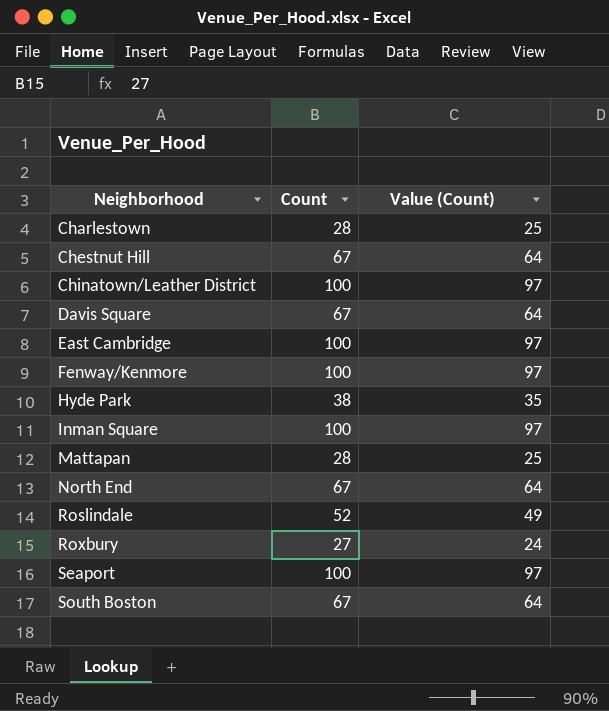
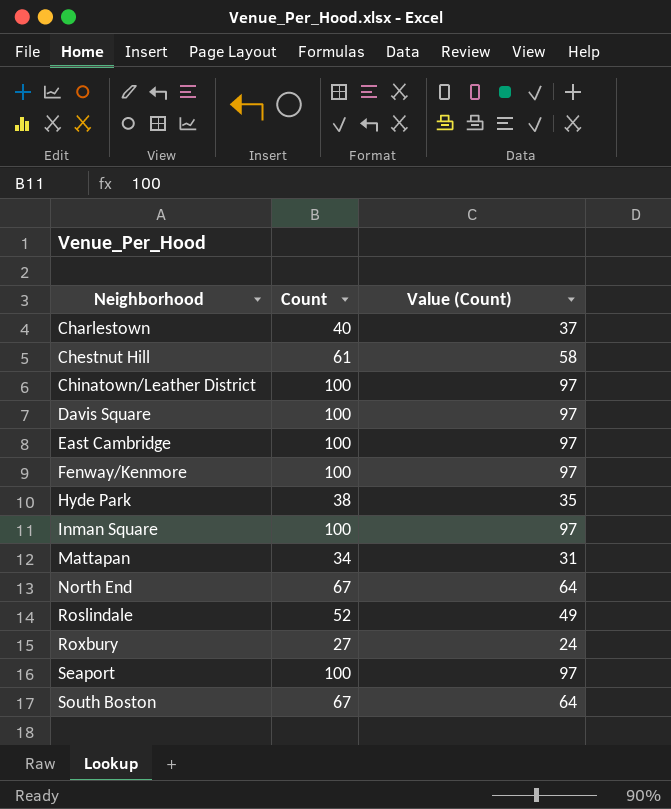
Charlestown | Count: 28 -> 40
Charlestown | Value (Count): 25 -> 37
Chestnut Hill | Count: 67 -> 61
Chestnut Hill | Value (Count): 64 -> 58
Davis Square | Count: 67 -> 100
Davis Square | Value (Count): 64 -> 97
Mattapan | Count: 28 -> 34
Mattapan | Value (Count): 25 -> 31

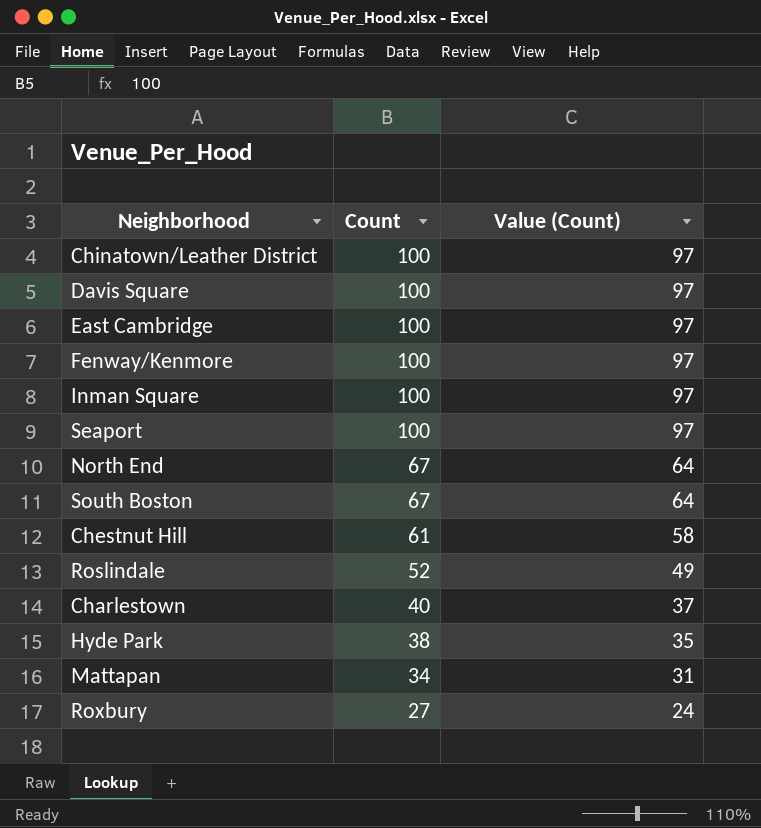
row order: Neighborhood ascending -> Count descending

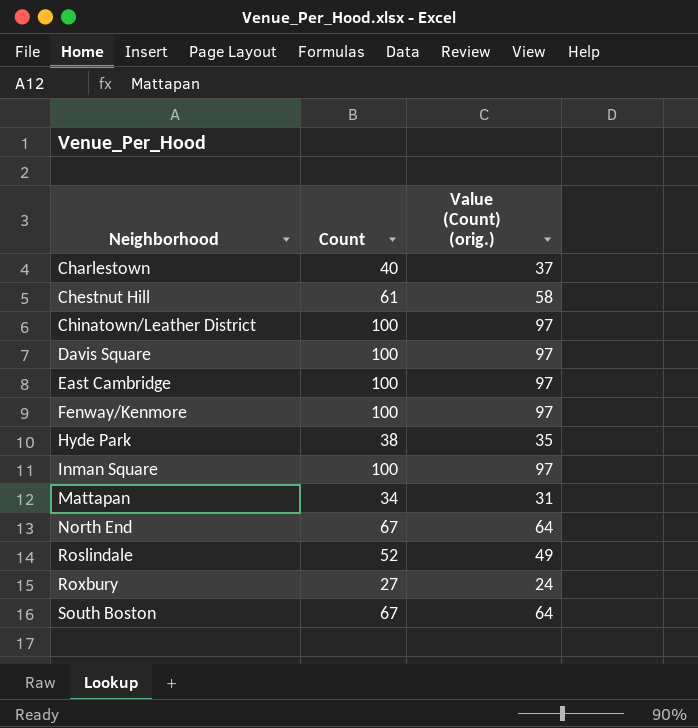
row order: Count descending -> Neighborhood ascending
column name: Value (Count) -> Value (Count) (orig.)
row Seaport: 100 | 97 -> none

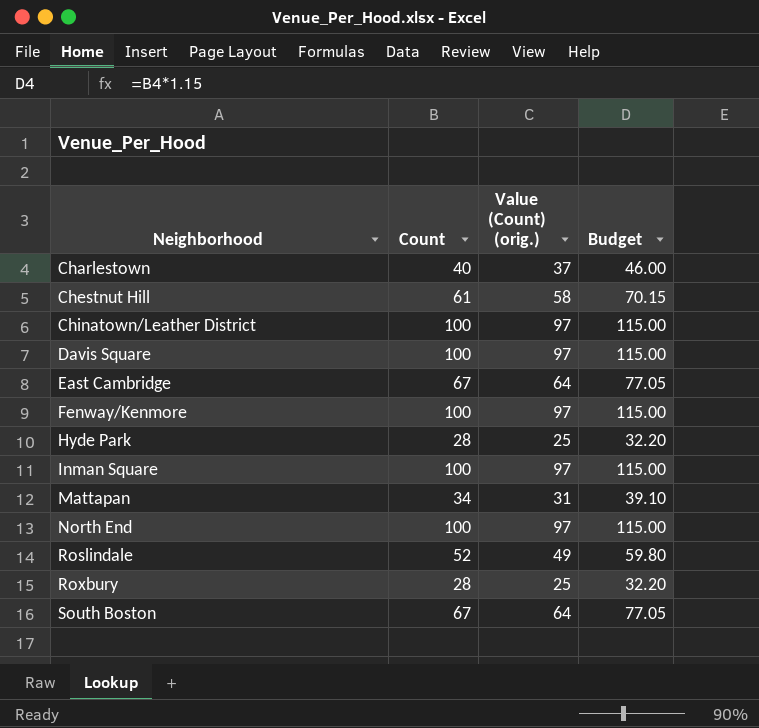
column Budget | formula: none -> [Count] * 1.15
East Cambridge | Count: 100 -> 67
East Cambridge | Value (Count) (orig.): 97 -> 64
Hyde Park | Count: 38 -> 28
Hyde Park | Value (Count) (orig.): 35 -> 25
North End | Count: 67 -> 100
North End | Value (Count) (orig.): 64 -> 97
Roxbury | Count: 27 -> 28
Roxbury | Value (Count) (orig.): 24 -> 25

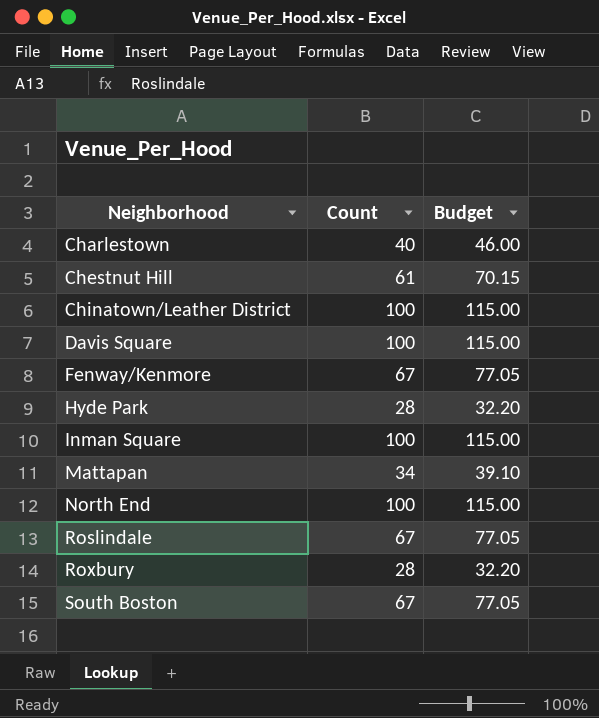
column Value (Count) (orig.) | formula: [Count] - 3 -> none
row East Cambridge: 67 | 64 | 77.05 -> none
Fenway/Kenmore | Count: 100 -> 67
Fenway/Kenmore | Budget: 115.00 -> 77.05
Roslindale | Count: 52 -> 67
Roslindale | Budget: 59.80 -> 77.05

